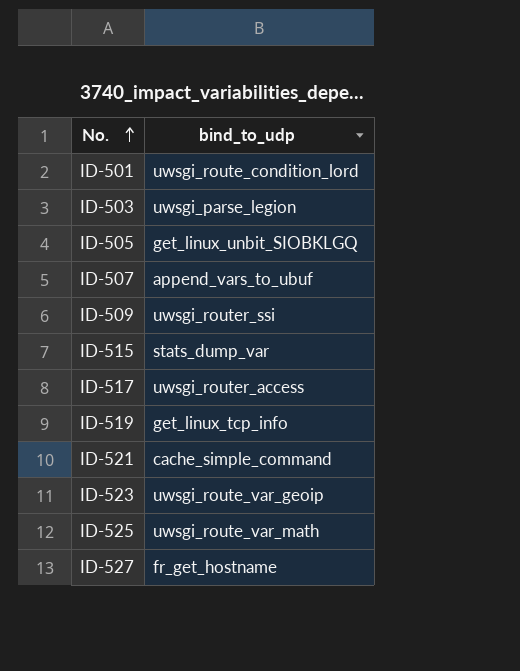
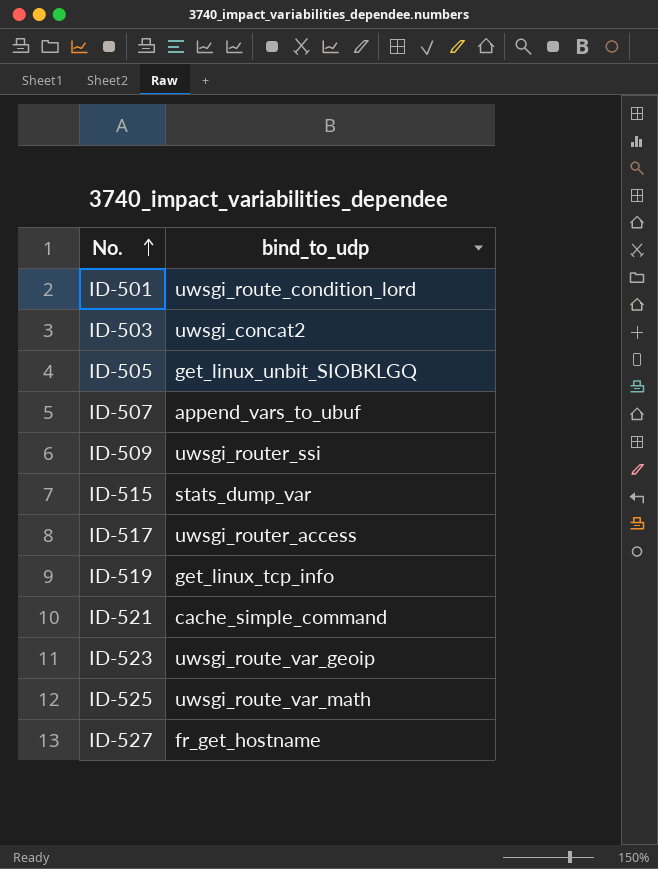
ID-503 | bind_to_udp: uwsgi_parse_legion -> uwsgi_concat2

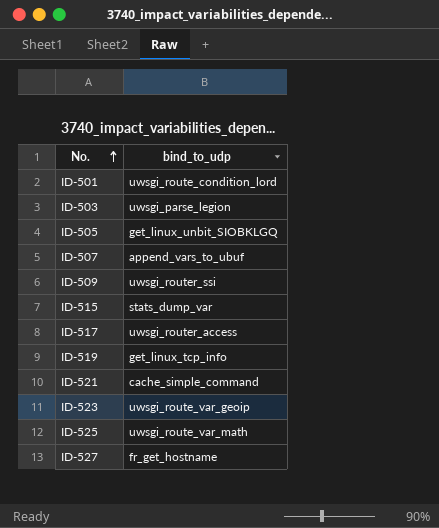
ID-503 | bind_to_udp: uwsgi_concat2 -> uwsgi_parse_legion

